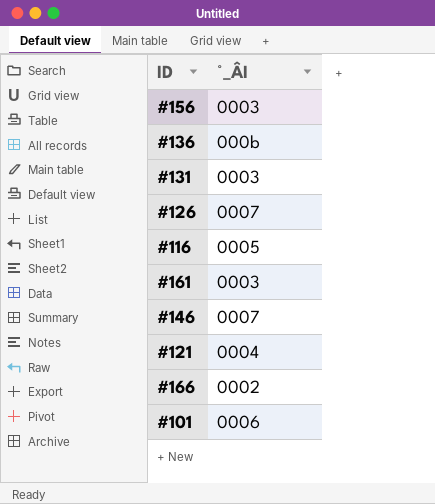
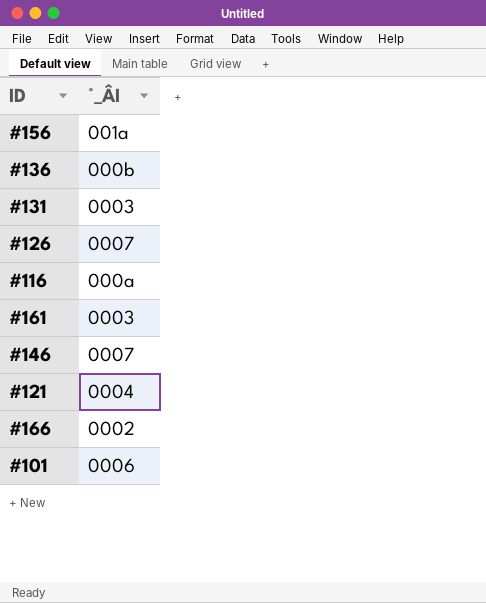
#156 | °_ÂI: 0003 -> 001a
#116 | °_ÂI: 0005 -> 000a

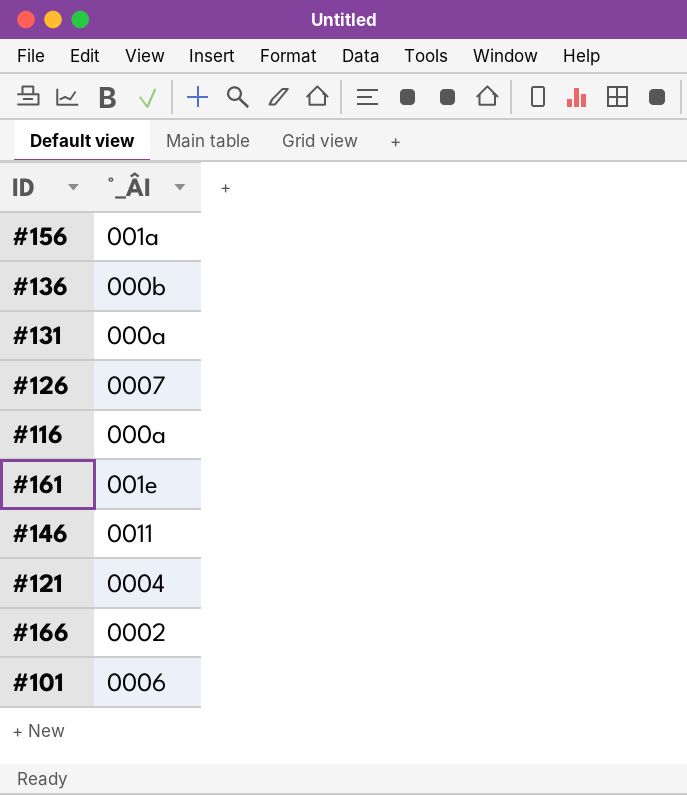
#131 | °_ÂI: 0003 -> 000a
#161 | °_ÂI: 0003 -> 001e
#146 | °_ÂI: 0007 -> 0011

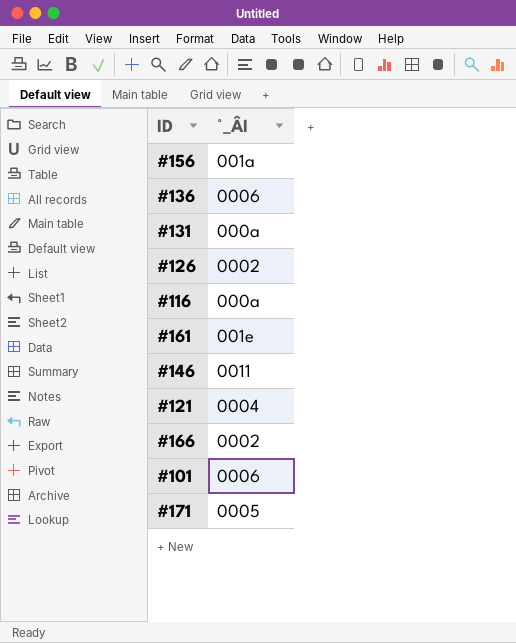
#136 | °_ÂI: 000b -> 0006
#126 | °_ÂI: 0007 -> 0002
row #171: none -> 0005

